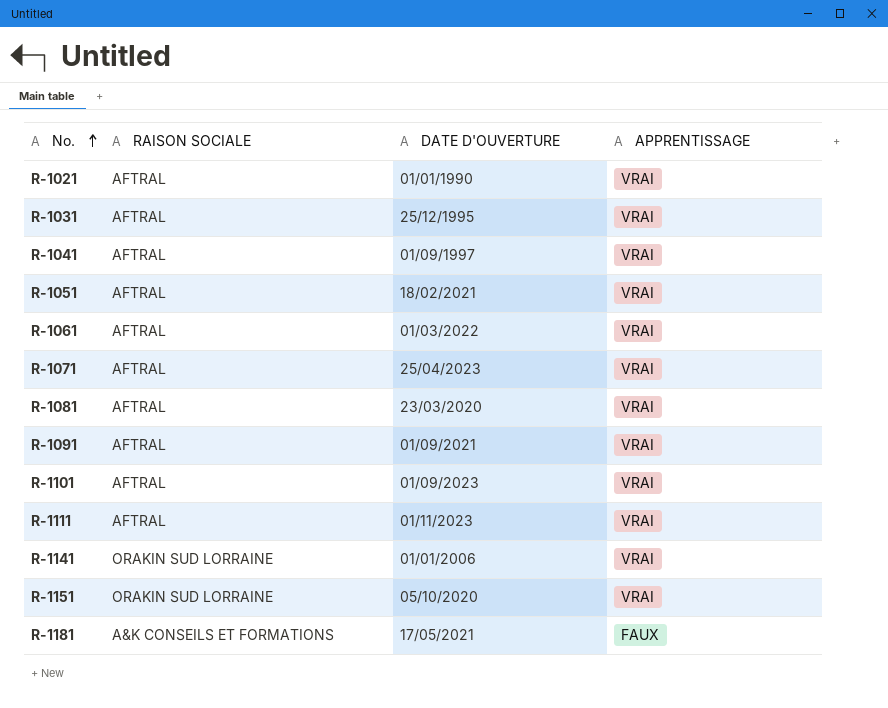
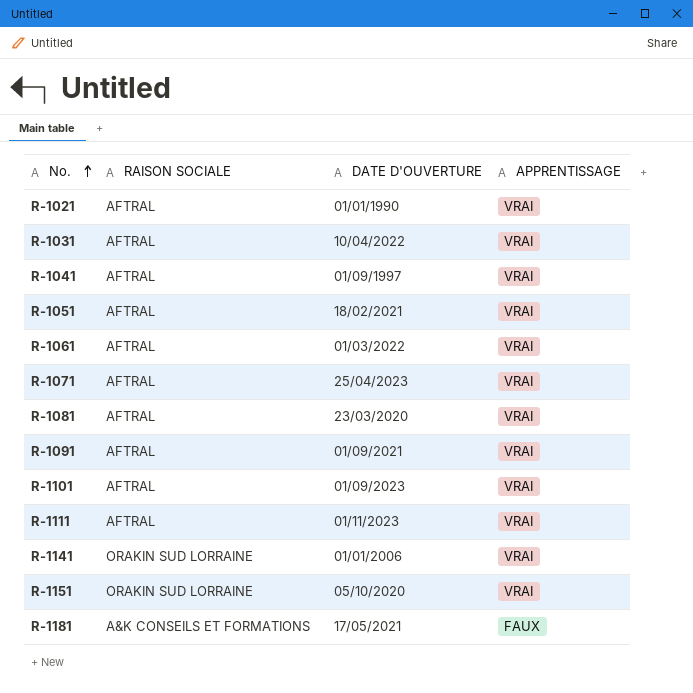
R-1031 | DATE D'OUVERTURE: 25/12/1995 -> 10/04/2022

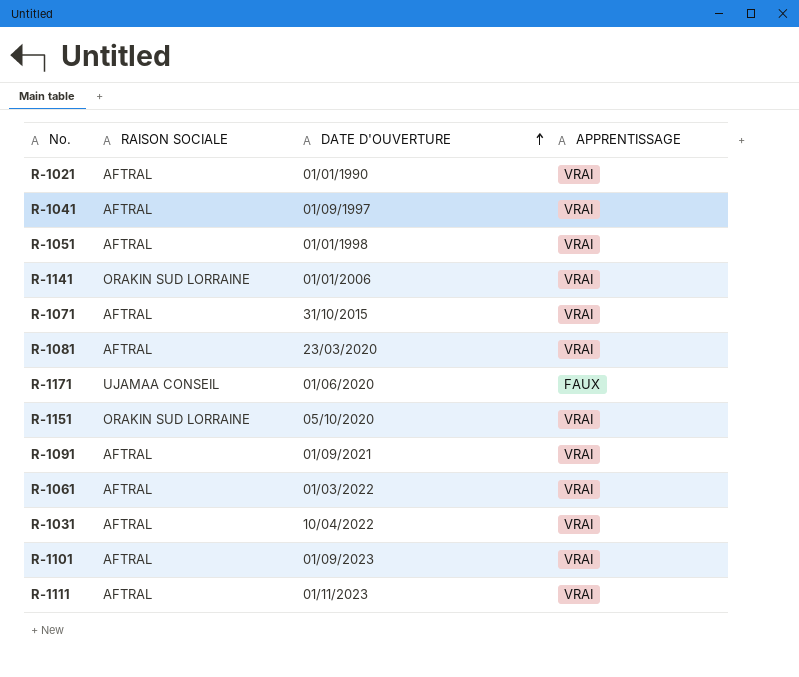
row order: No. ascending -> DATE D'OUVERTURE ascending
row R-1181: A&K CONSEILS ET FORMATIONS | 17/05/2021 | FAUX -> none
R-1051 | DATE D'OUVERTURE: 18/02/2021 -> 01/01/1998
R-1071 | DATE D'OUVERTURE: 25/04/2023 -> 31/10/2015
row R-1171: none -> UJAMAA CONSEIL | 01/06/2020 | FAUX

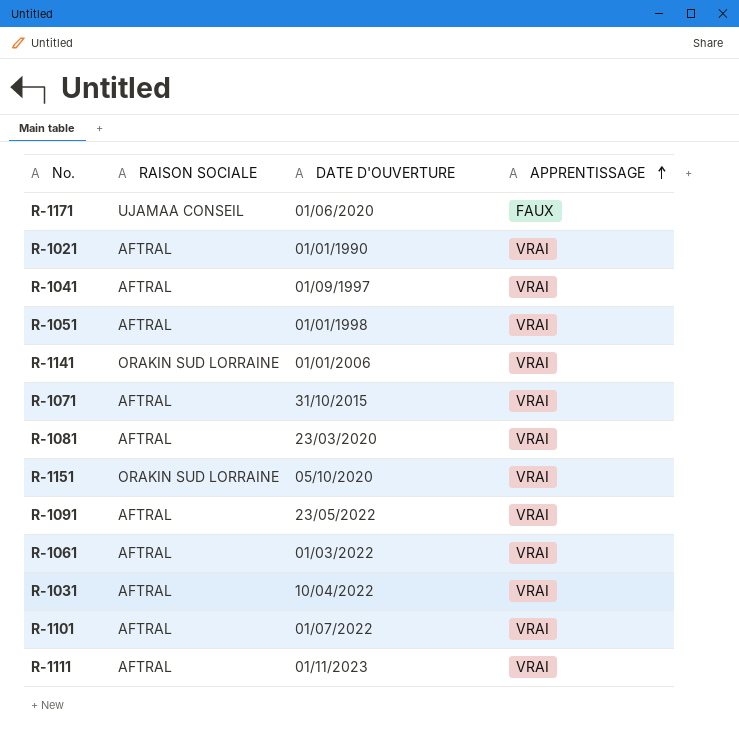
row order: DATE D'OUVERTURE ascending -> APPRENTISSAGE ascending
R-1091 | DATE D'OUVERTURE: 01/09/2021 -> 23/05/2022
R-1101 | DATE D'OUVERTURE: 01/09/2023 -> 01/07/2022

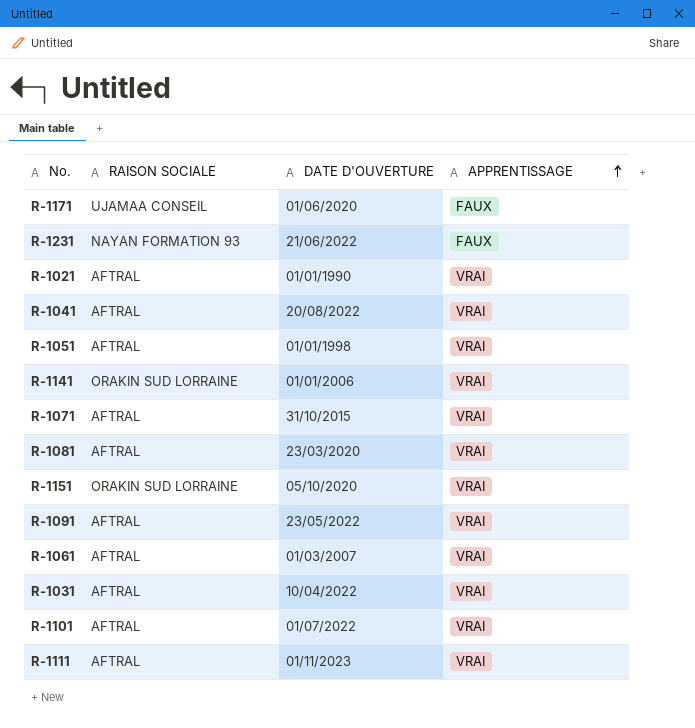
row R-1231: none -> NAYAN FORMATION 93 | 21/06/2022 | FAUX
R-1041 | DATE D'OUVERTURE: 01/09/1997 -> 20/08/2022
R-1061 | DATE D'OUVERTURE: 01/03/2022 -> 01/03/2007

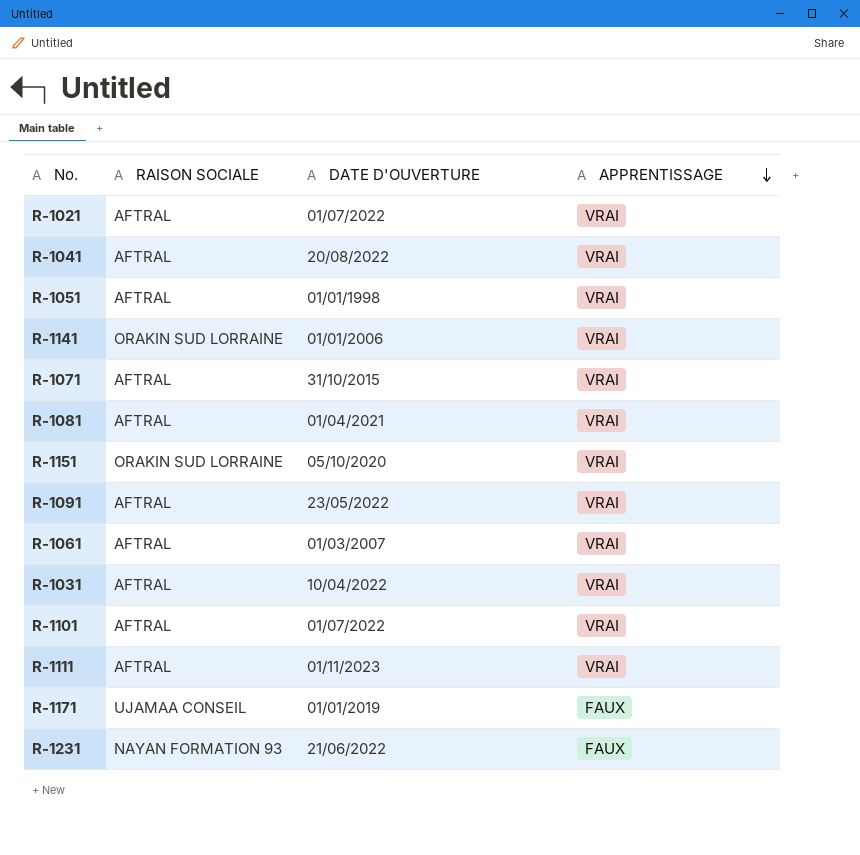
row order: APPRENTISSAGE ascending -> APPRENTISSAGE descending
R-1021 | DATE D'OUVERTURE: 01/01/1990 -> 01/07/2022
R-1081 | DATE D'OUVERTURE: 23/03/2020 -> 01/04/2021
R-1171 | DATE D'OUVERTURE: 01/06/2020 -> 01/01/2019

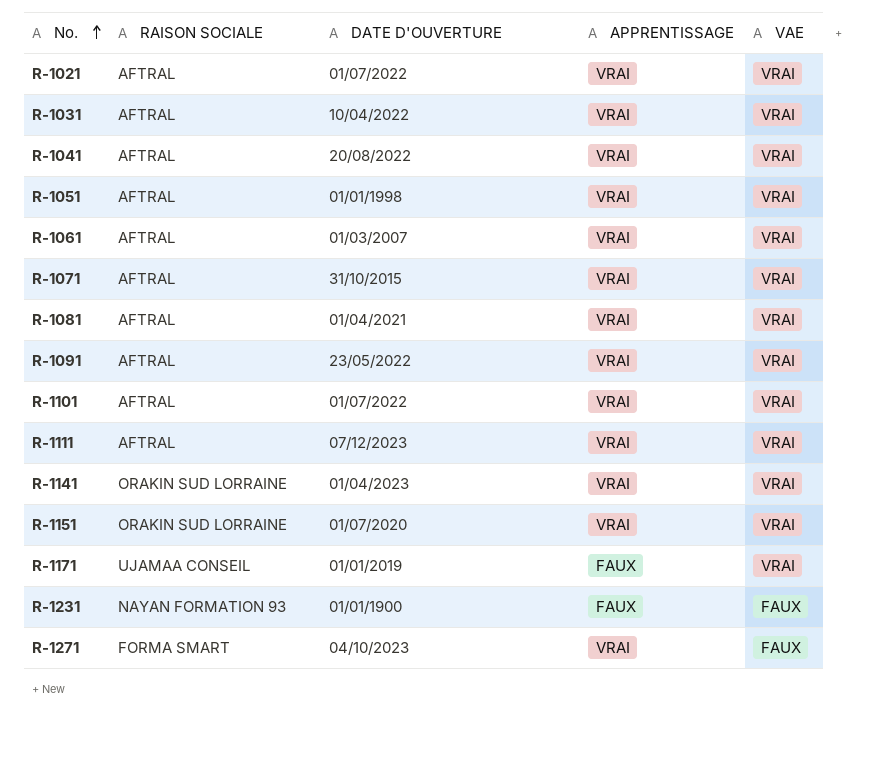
row order: APPRENTISSAGE descending -> No. ascending
column VAE | position: none -> 5
R-1111 | DATE D'OUVERTURE: 01/11/2023 -> 07/12/2023
R-1141 | DATE D'OUVERTURE: 01/01/2006 -> 01/04/2023
R-1151 | DATE D'OUVERTURE: 05/10/2020 -> 01/07/2020
R-1231 | DATE D'OUVERTURE: 21/06/2022 -> 01/01/1900
row R-1271: none -> FORMA SMART | 04/10/2023 | VRAI | FAUX

